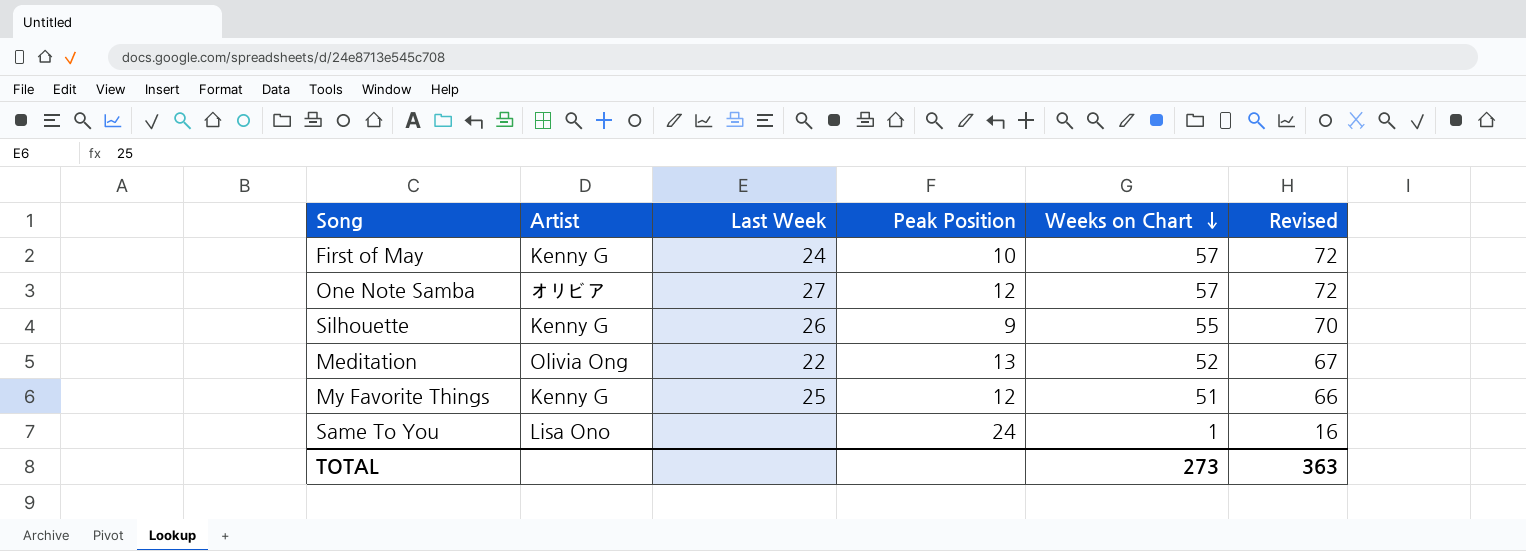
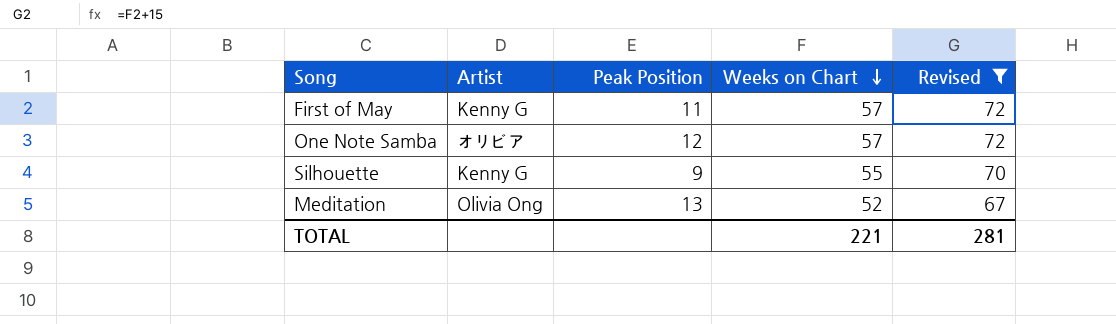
filter: none -> Revised >= 67
column Last Week | position: 3 -> none
First of May | Peak Position: 10 -> 11
TOTAL | Weeks on Chart: 273 -> 221
TOTAL | Revised: 363 -> 281

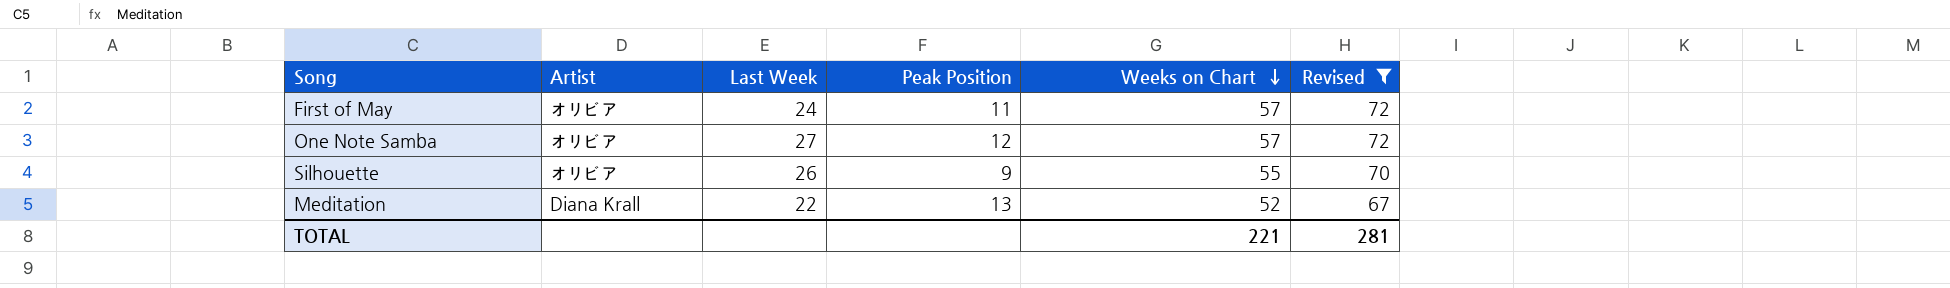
column Last Week | position: none -> 3
First of May | Artist: Kenny G -> オリビア
Silhouette | Artist: Kenny G -> オリビア
Meditation | Artist: Olivia Ong -> Diana Krall

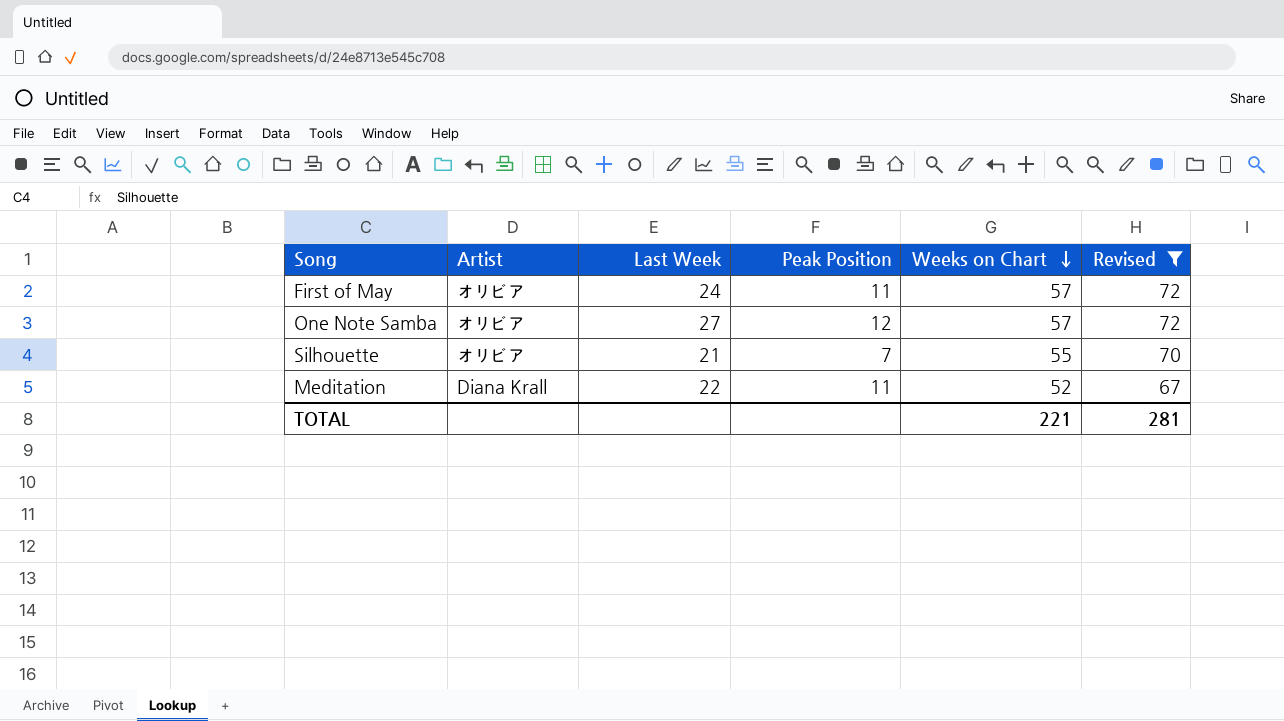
Silhouette | Last Week: 26 -> 21
Silhouette | Peak Position: 9 -> 7
Meditation | Peak Position: 13 -> 11

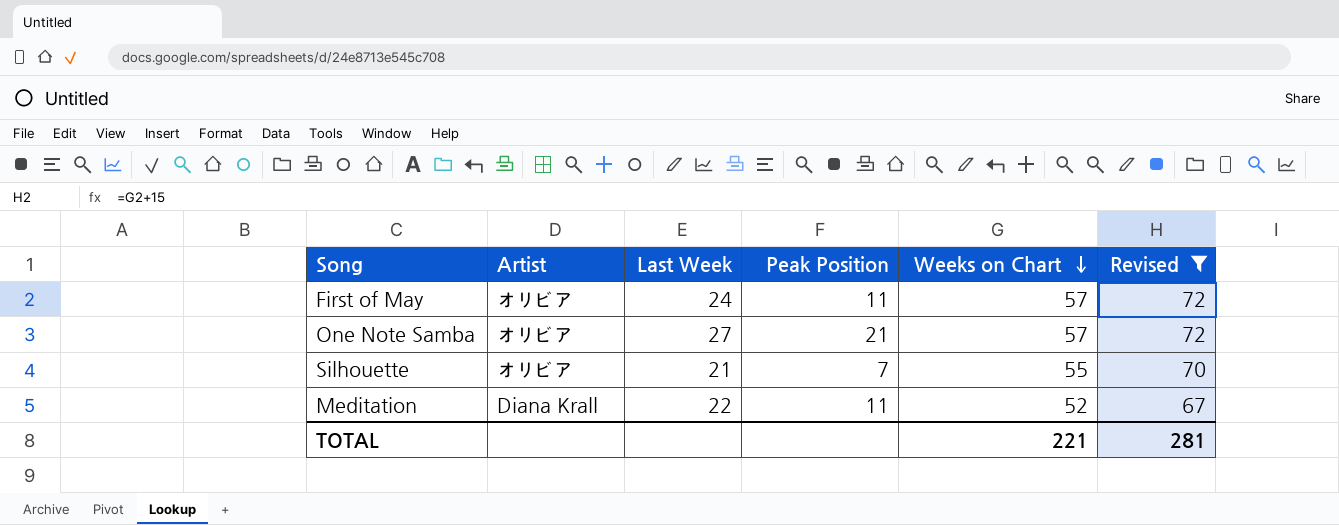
One Note Samba | Peak Position: 12 -> 21

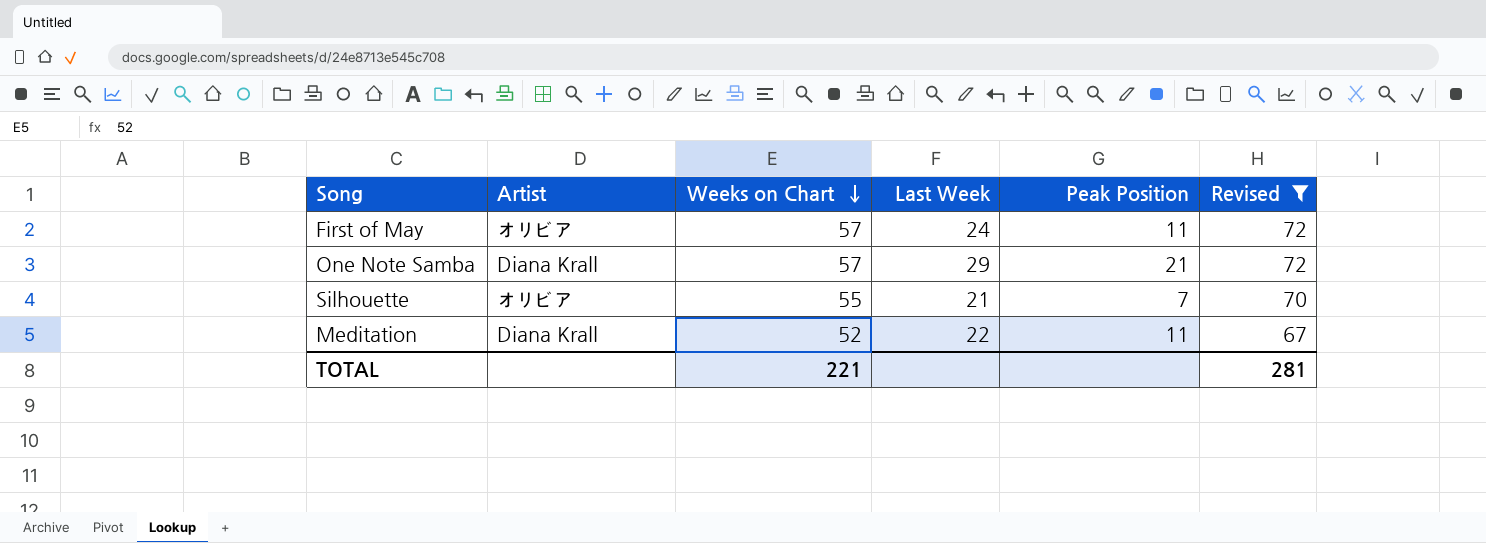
column Weeks on Chart | position: 5 -> 3
One Note Samba | Artist: オリビア -> Diana Krall
One Note Samba | Last Week: 27 -> 29

